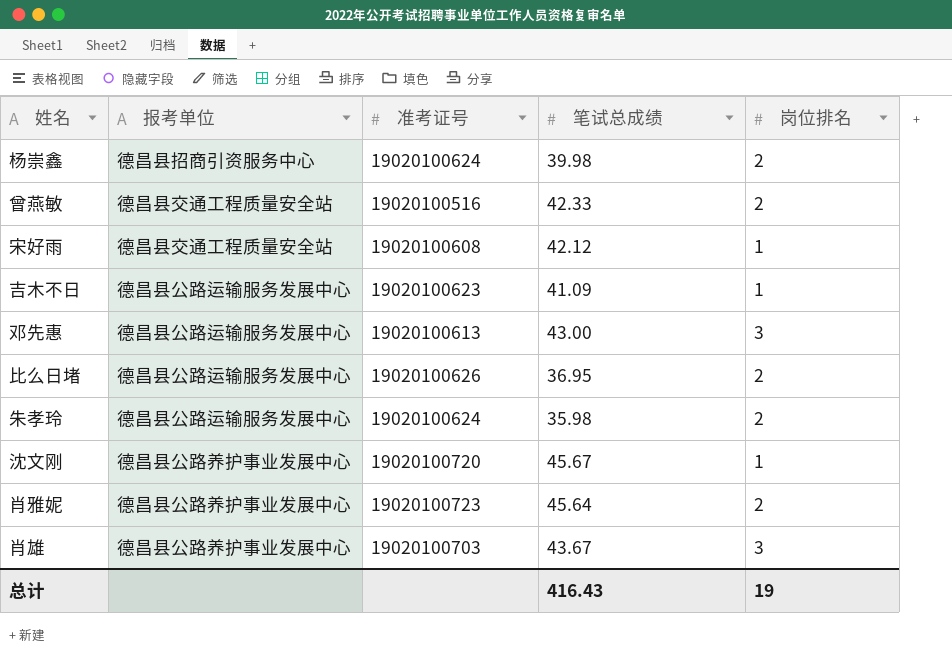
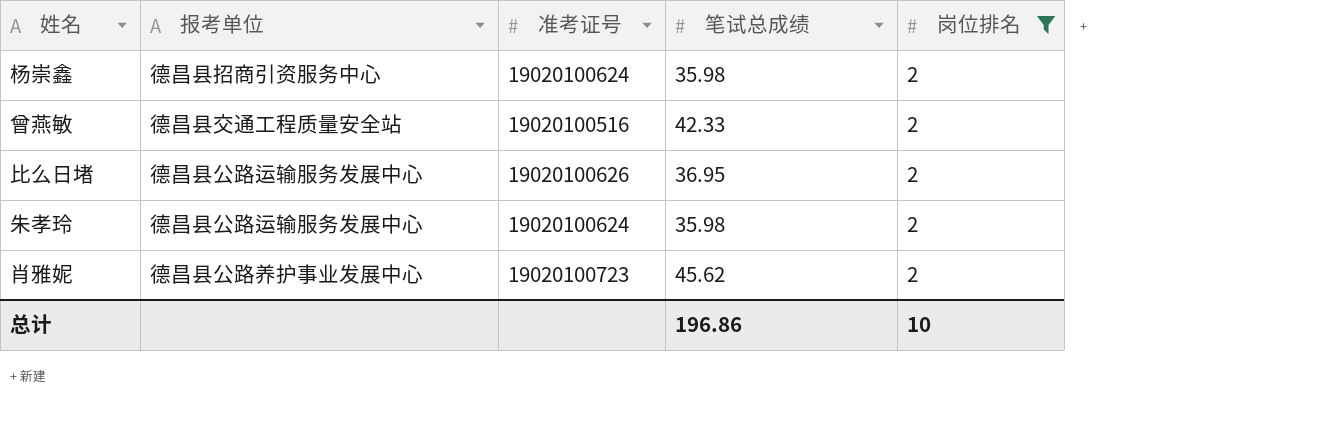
filter: none -> 岗位排名 = 2
杨崇鑫 | 笔试总成绩: 39.98 -> 35.98
肖雅妮 | 笔试总成绩: 45.64 -> 45.62
总计 | 笔试总成绩: 416.43 -> 196.86
总计 | 岗位排名: 19 -> 10

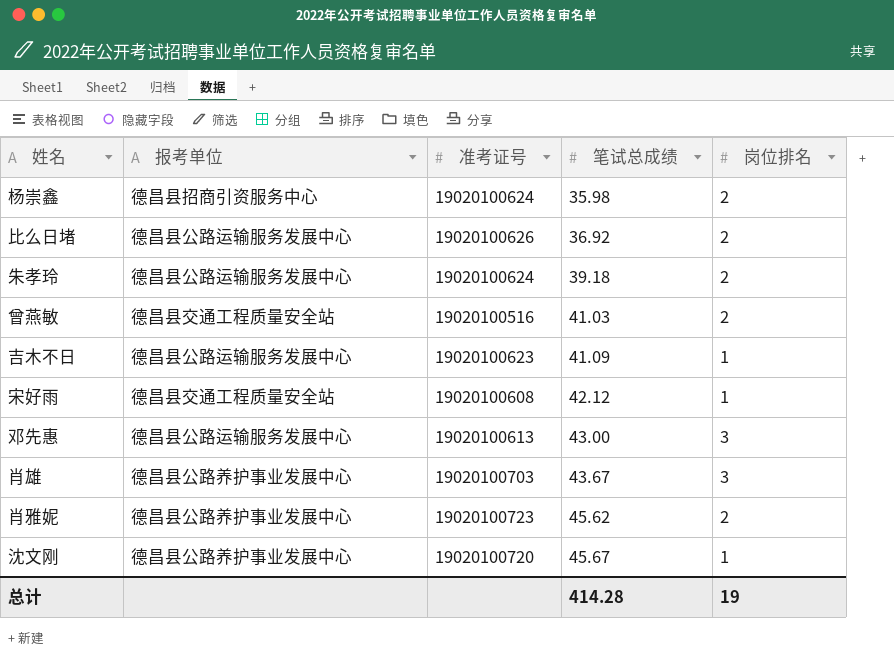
filter: 岗位排名 = 2 -> none
row order: none -> 笔试总成绩 ascending
比么日堵 | 笔试总成绩: 36.95 -> 36.92
朱孝玲 | 笔试总成绩: 35.98 -> 39.18
曾燕敏 | 笔试总成绩: 42.33 -> 41.03
总计 | 笔试总成绩: 196.86 -> 414.28
总计 | 岗位排名: 10 -> 19

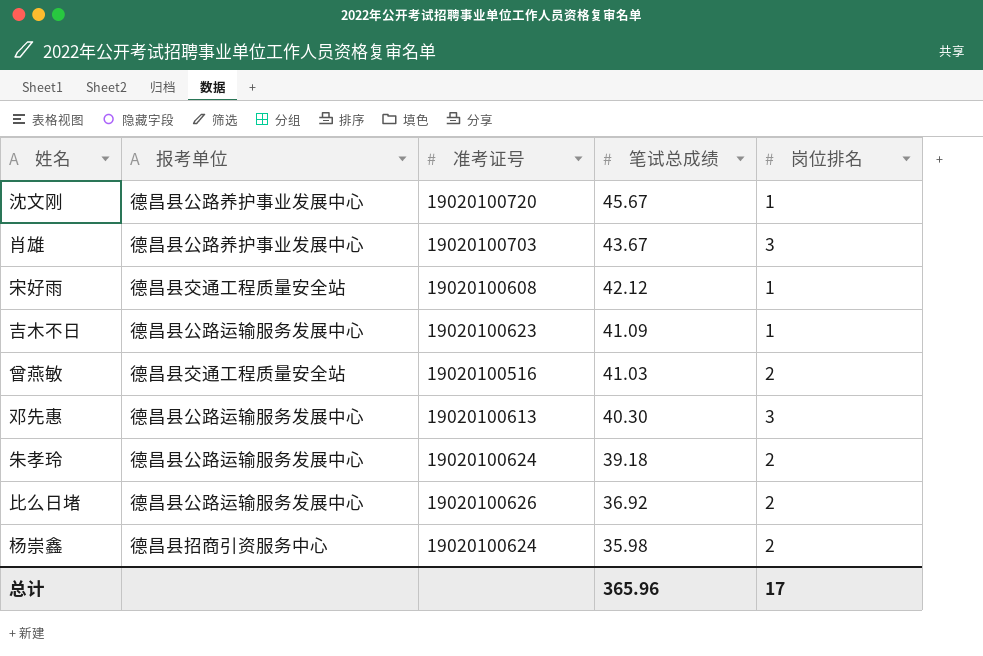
row order: 笔试总成绩 ascending -> 笔试总成绩 descending
row 肖雅妮: 德昌县公路养护事业发展中心 | 19020100723 | 45.62 | 2 -> none
邓先惠 | 笔试总成绩: 43.00 -> 40.30
总计 | 笔试总成绩: 414.28 -> 365.96
总计 | 岗位排名: 19 -> 17

